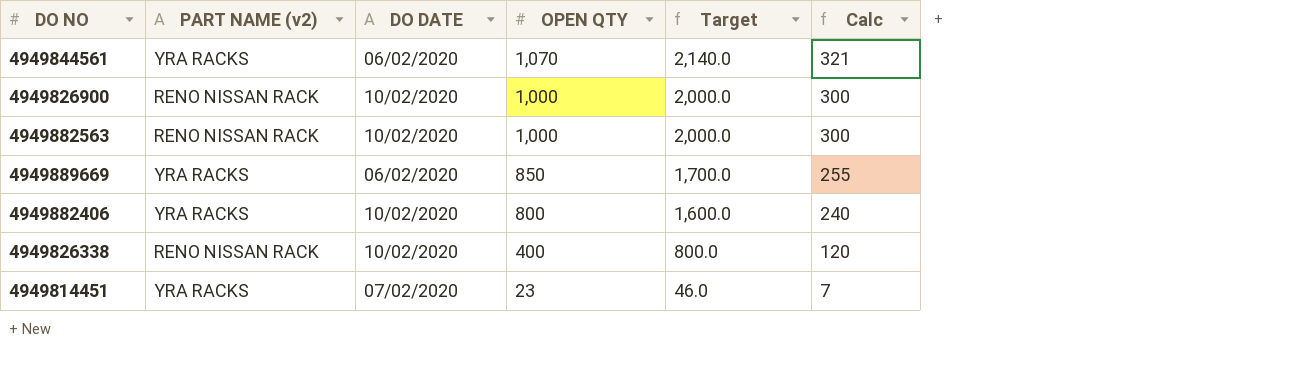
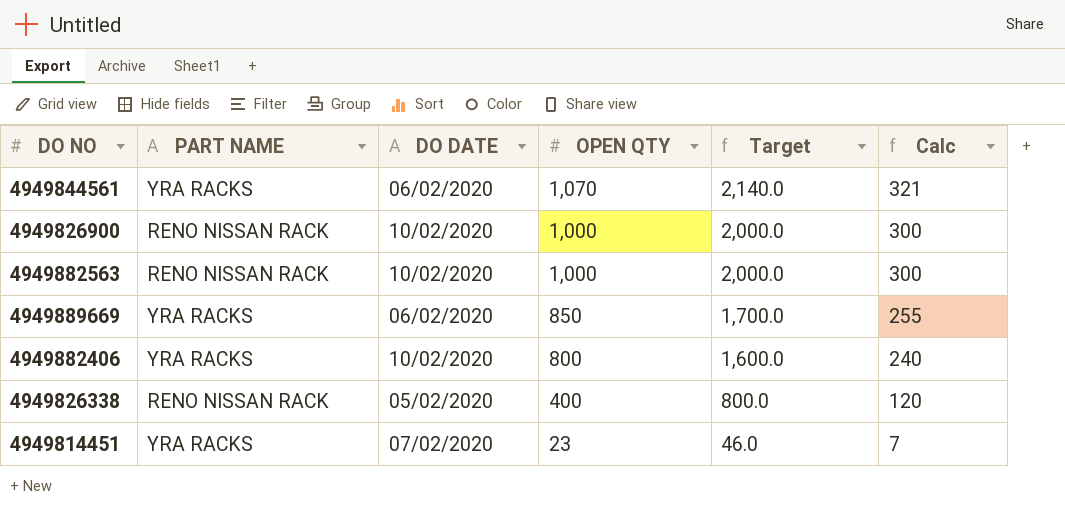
column name: PART NAME (v2) -> PART NAME
4949826338 | DO DATE: 10/02/2020 -> 05/02/2020

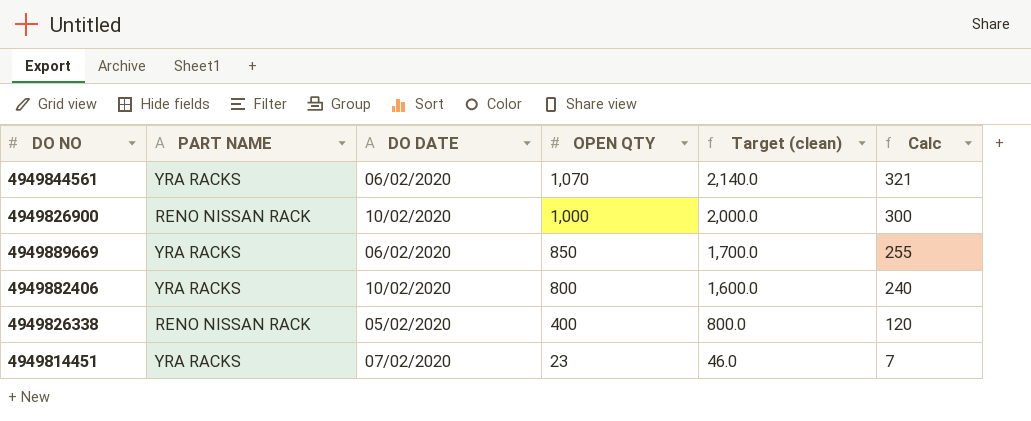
column name: Target -> Target (clean)
row 4949882563: RENO NISSAN RACK | 10/02/2020 | 1,000 | 2,000.0 | 300 -> none

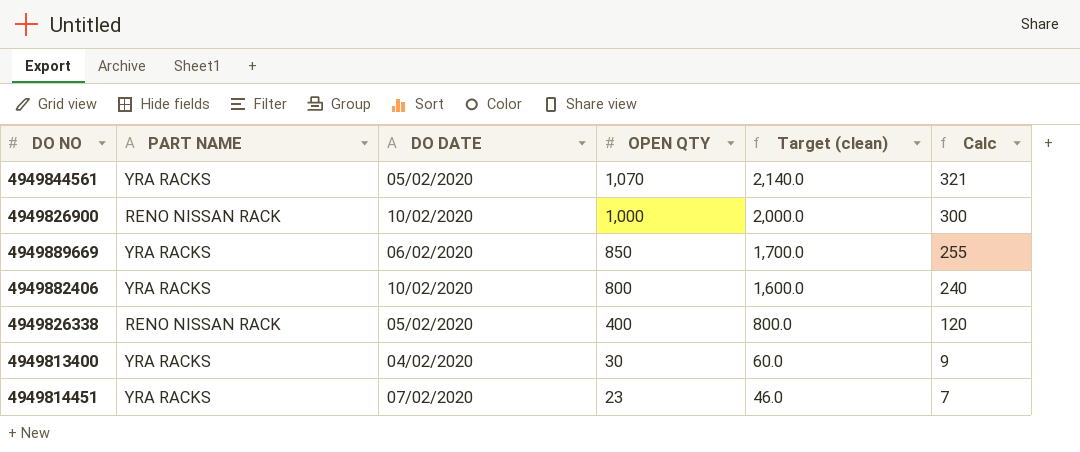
4949844561 | DO DATE: 06/02/2020 -> 05/02/2020
row 4949813400: none -> YRA RACKS | 04/02/2020 | 30 | 60.0 | 9

